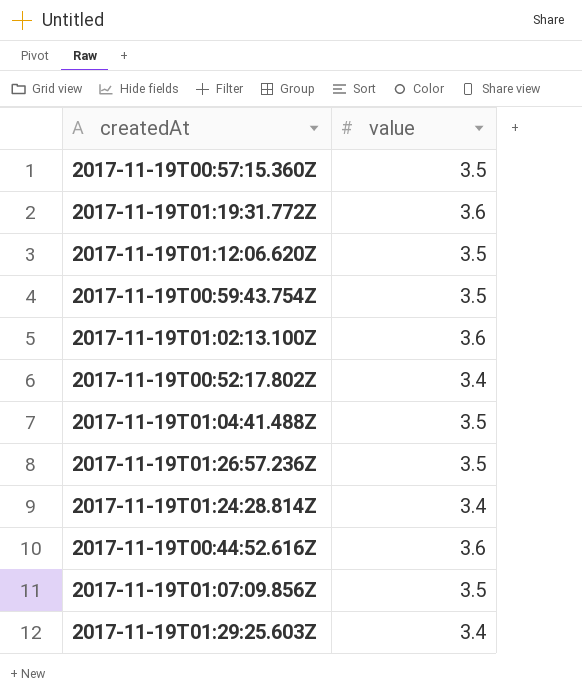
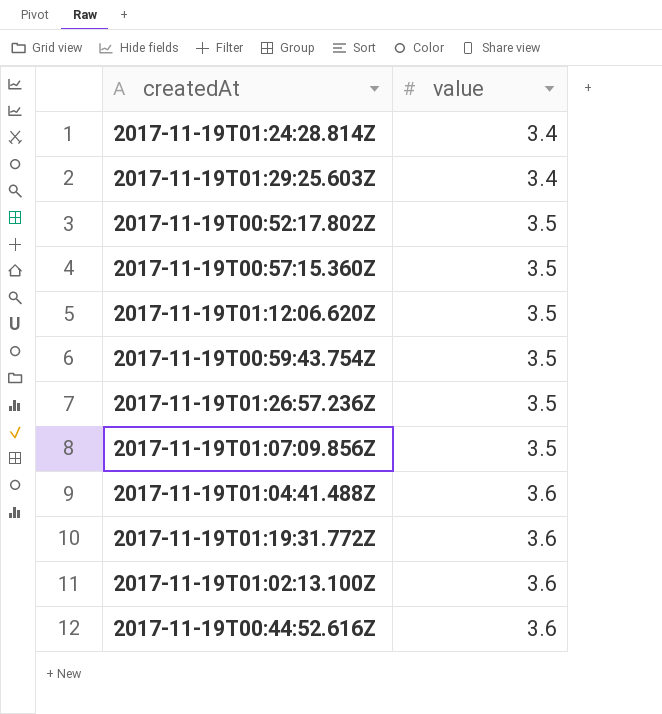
row order: none -> value ascending
2017-11-19T00:52:17.802Z | value: 3.4 -> 3.5
2017-11-19T01:04:41.488Z | value: 3.5 -> 3.6

